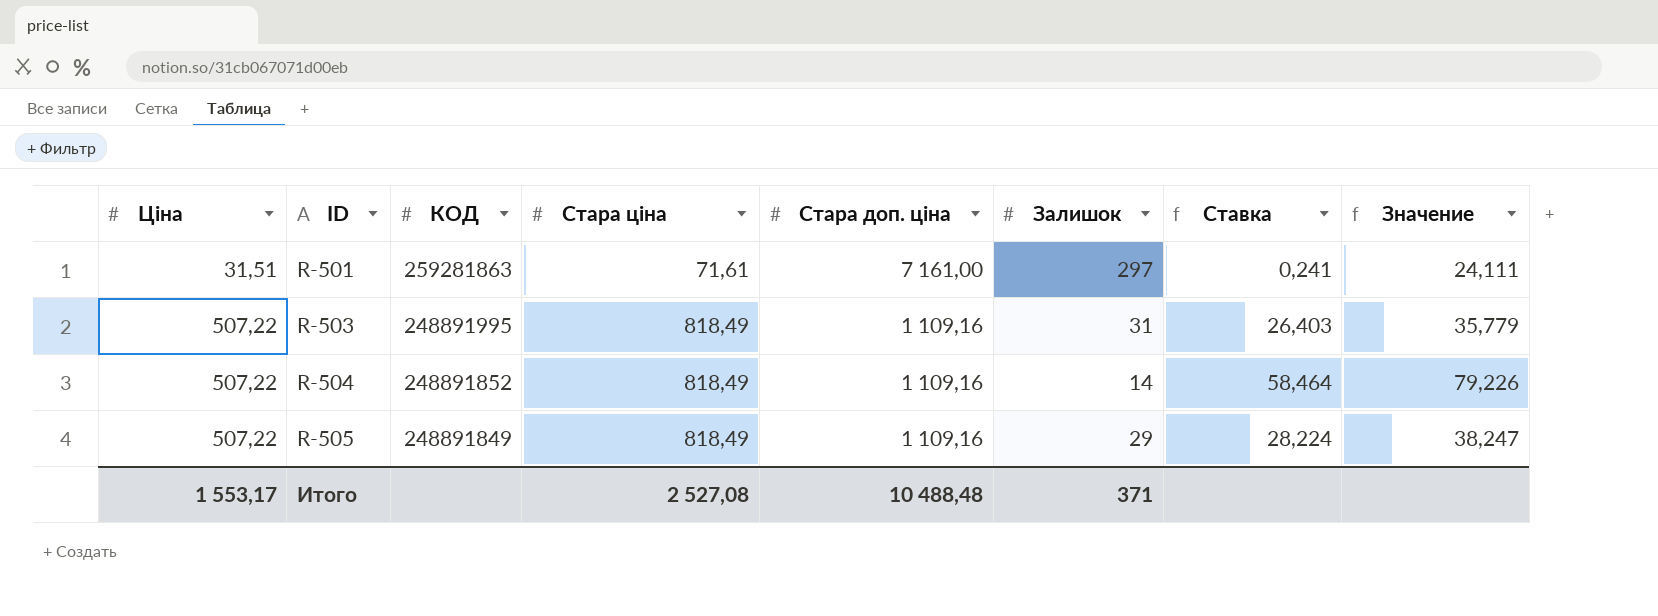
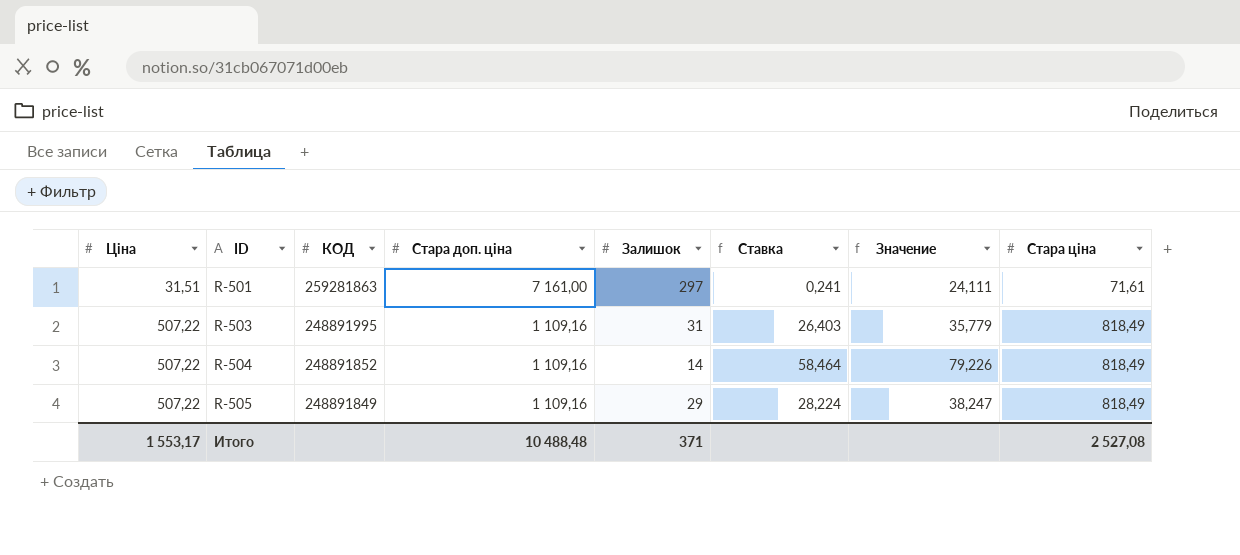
column Стара ціна | position: 4 -> 8

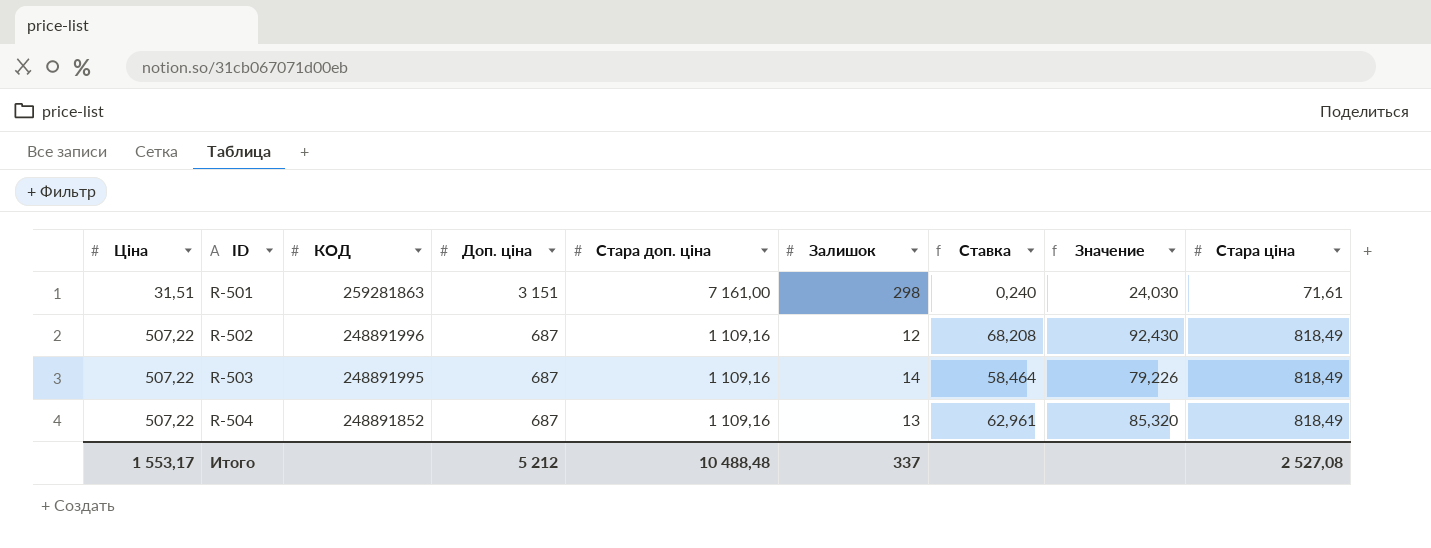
column Доп. ціна | position: none -> 4
row R-505: 507,22 | 248891849 | 1 109,16 | 29 | 28,224 | 38,247 | 818,49 -> none
R-501 | Залишок: 297 -> 298
R-501 | Ставка: 0,241 -> 0,240
R-501 | Значение: 24,111 -> 24,030
row R-502: none -> 507,22 | 248891996 | 687 | 1 109,16 | 12 | 68,208 | 92,430 | 818,49
R-503 | Залишок: 31 -> 14
R-503 | Ставка: 26,403 -> 58,464
R-503 | Значение: 35,779 -> 79,226
R-504 | Залишок: 14 -> 13
R-504 | Ставка: 58,464 -> 62,961
R-504 | Значение: 79,226 -> 85,320
Итого | Залишок: 371 -> 337

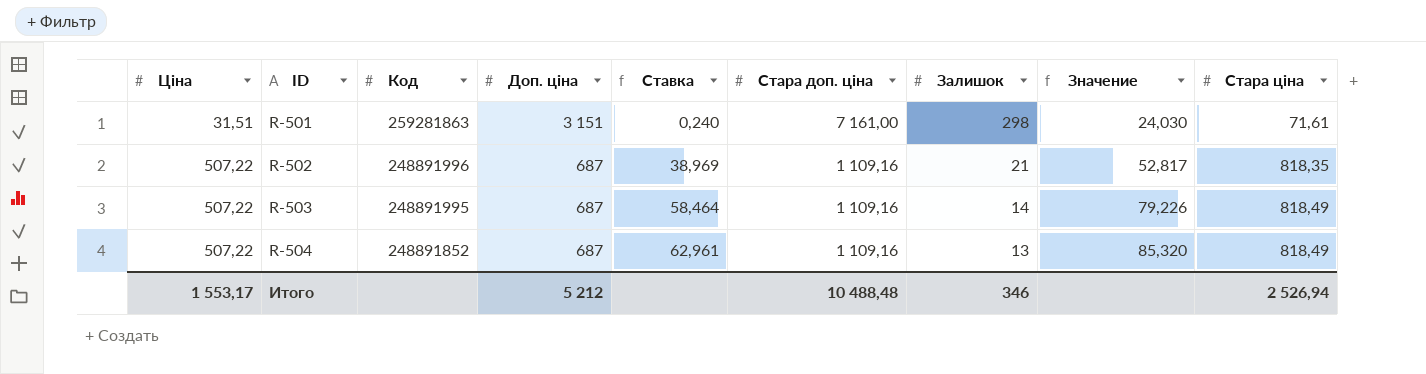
column name: КОД -> Код
column Ставка | position: 7 -> 5
R-502 | Ставка: 68,208 -> 38,969
R-502 | Залишок: 12 -> 21
R-502 | Значение: 92,430 -> 52,817
R-502 | Стара ціна: 818,49 -> 818,35
Итого | Залишок: 337 -> 346
Итого | Стара ціна: 2 527,08 -> 2 526,94

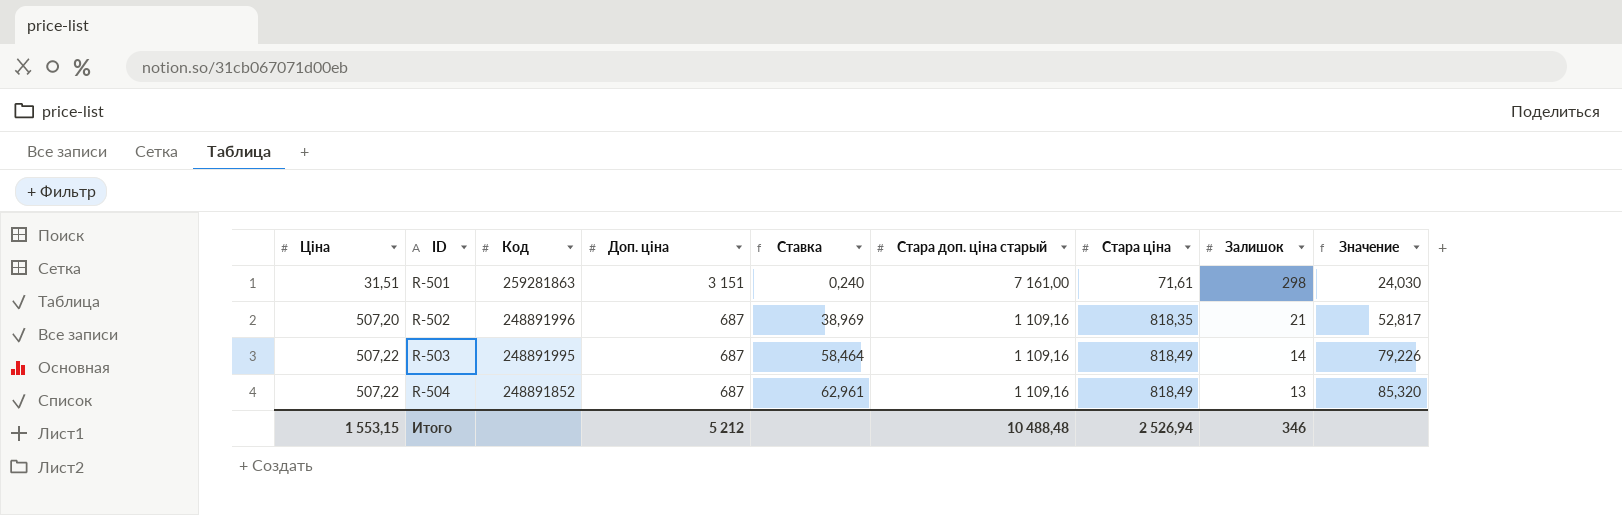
column name: Стара доп. ціна -> Стара доп. ціна старый
column Стара ціна | position: 9 -> 7
R-502 | Ціна: 507,22 -> 507,20
Итого | Ціна: 1 553,17 -> 1 553,15

